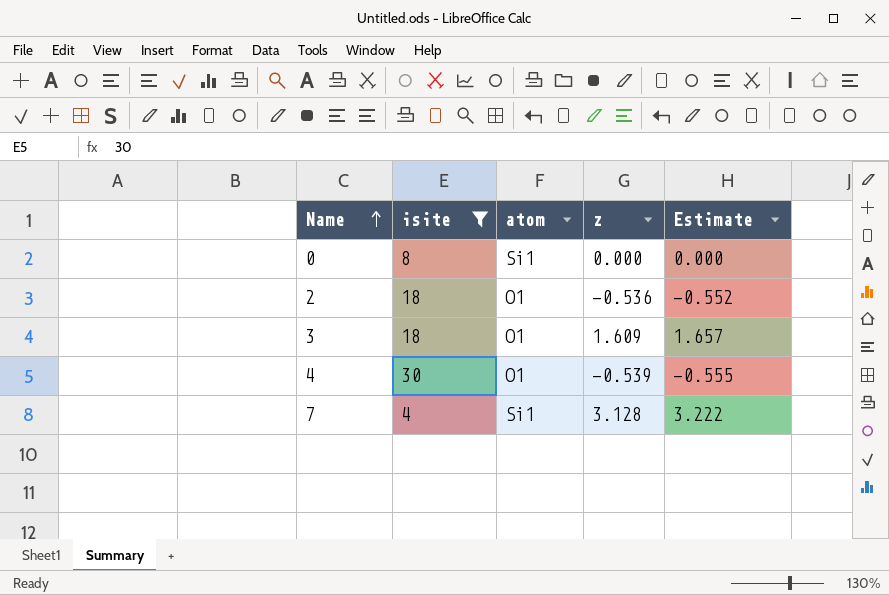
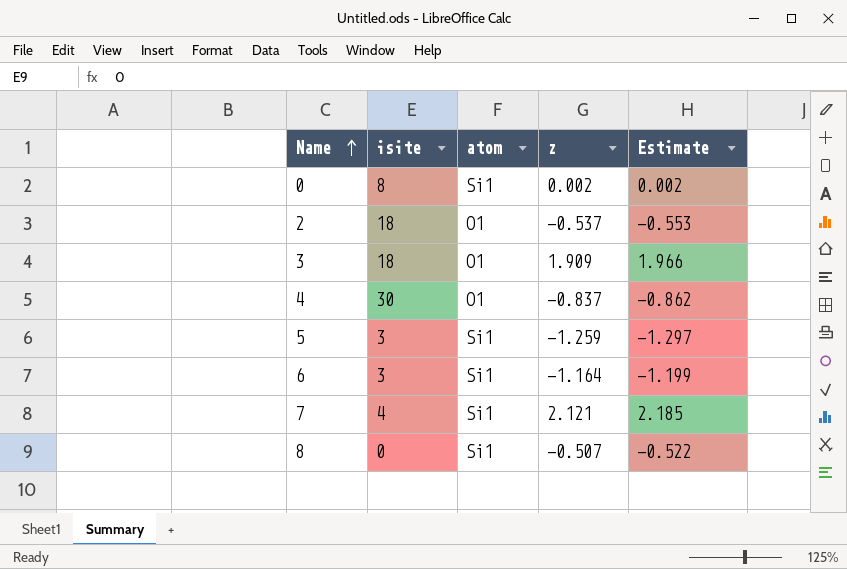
filter: isite >= 4 -> none
0 | z: 0.000 -> 0.002
0 | Estimate: 0.000 -> 0.002
2 | z: -0.536 -> -0.537
2 | Estimate: -0.552 -> -0.553
3 | z: 1.609 -> 1.909
3 | Estimate: 1.657 -> 1.966
4 | z: -0.539 -> -0.837
4 | Estimate: -0.555 -> -0.862
7 | z: 3.128 -> 2.121
7 | Estimate: 3.222 -> 2.185

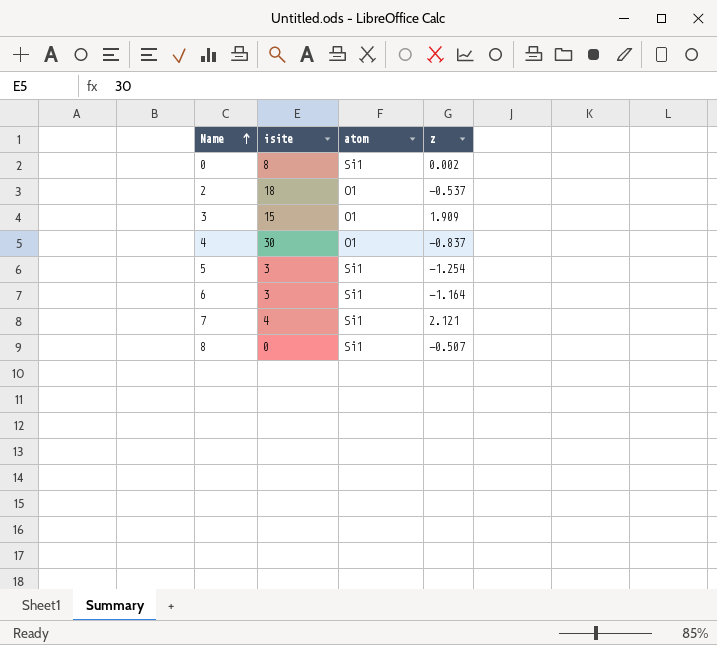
column Estimate | formula: [z] * 1.03 -> none
3 | isite: 18 -> 15
5 | z: -1.259 -> -1.254

